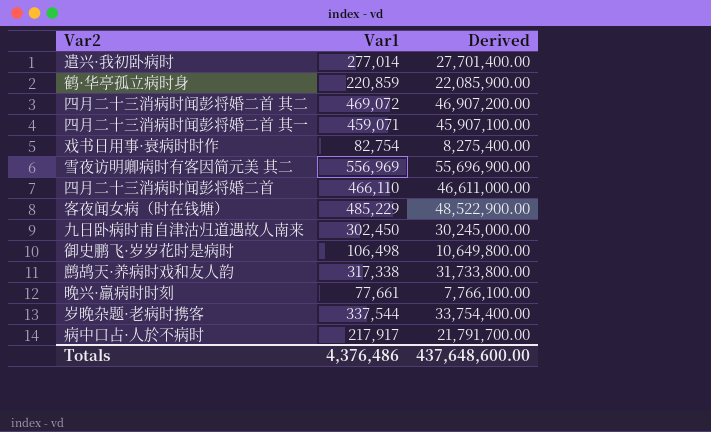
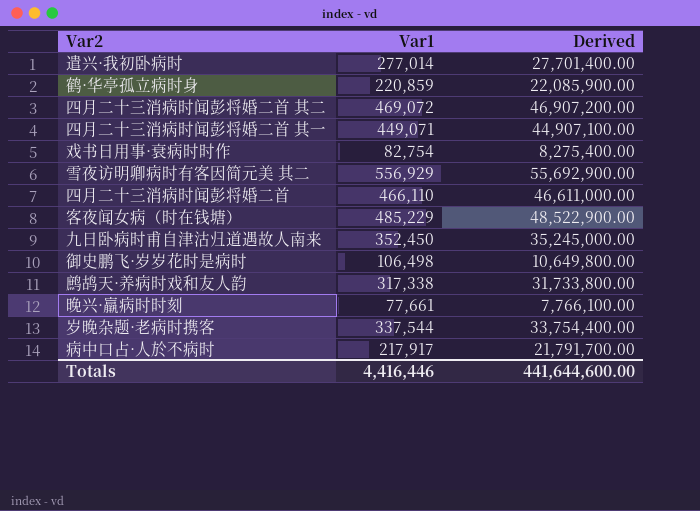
四月二十三消病时闻彭将婚二首 其一 | Var1: 459,071 -> 449,071
四月二十三消病时闻彭将婚二首 其一 | Derived: 45,907,100.00 -> 44,907,100.00
雪夜访明卿病时有客因简元美 其二 | Var1: 556,969 -> 556,929
雪夜访明卿病时有客因简元美 其二 | Derived: 55,696,900.00 -> 55,692,900.00
九日卧病时甫自津沽归道遇故人南来 | Var1: 302,450 -> 352,450
九日卧病时甫自津沽归道遇故人南来 | Derived: 30,245,000.00 -> 35,245,000.00
Totals | Var1: 4,376,486 -> 4,416,446
Totals | Derived: 437,648,600.00 -> 441,644,600.00

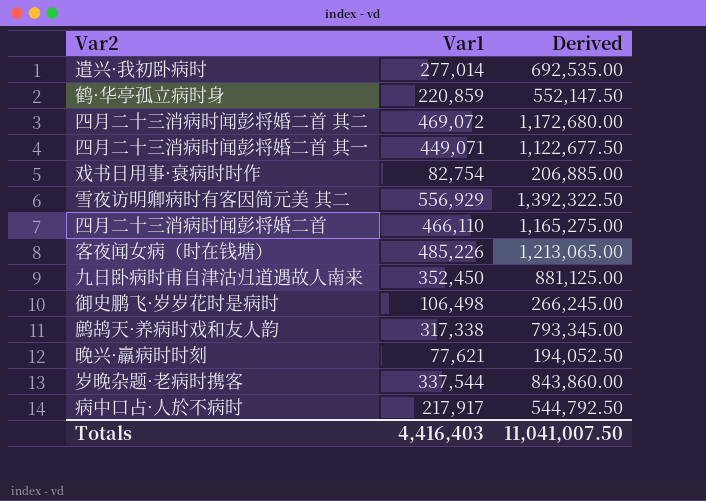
column Derived | formula: [Var1] * 100 -> [Var1] * 2.5
客夜闻女病（时在钱塘） | Var1: 485,229 -> 485,226
晚兴·羸病时时刻 | Var1: 77,661 -> 77,621
Totals | Var1: 4,416,446 -> 4,416,403
Totals | Derived: 441,644,600.00 -> 11,041,007.50

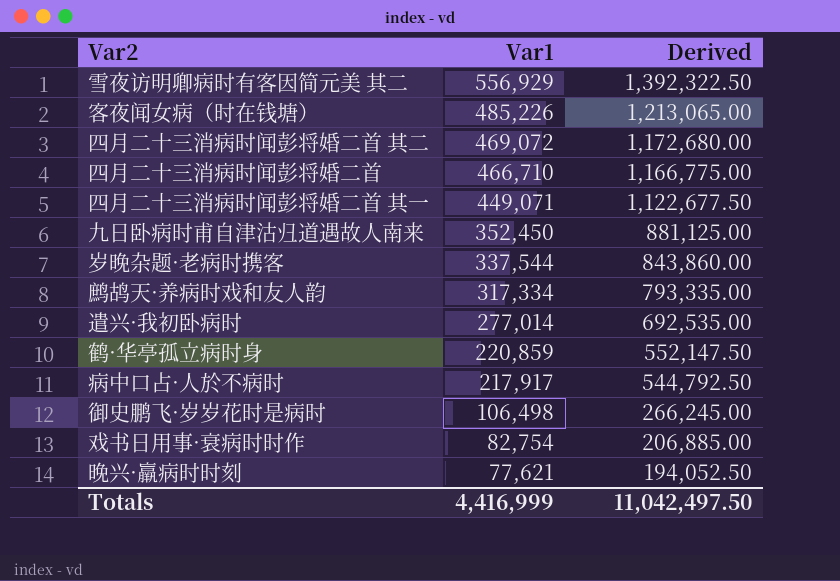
row order: none -> Var1 descending
四月二十三消病时闻彭将婚二首 | Var1: 466,110 -> 466,710
四月二十三消病时闻彭将婚二首 | Derived: 1,165,275.00 -> 1,166,775.00
鹧鸪天·养病时戏和友人韵 | Var1: 317,338 -> 317,334
鹧鸪天·养病时戏和友人韵 | Derived: 793,345.00 -> 793,335.00
Totals | Var1: 4,416,403 -> 4,416,999
Totals | Derived: 11,041,007.50 -> 11,042,497.50

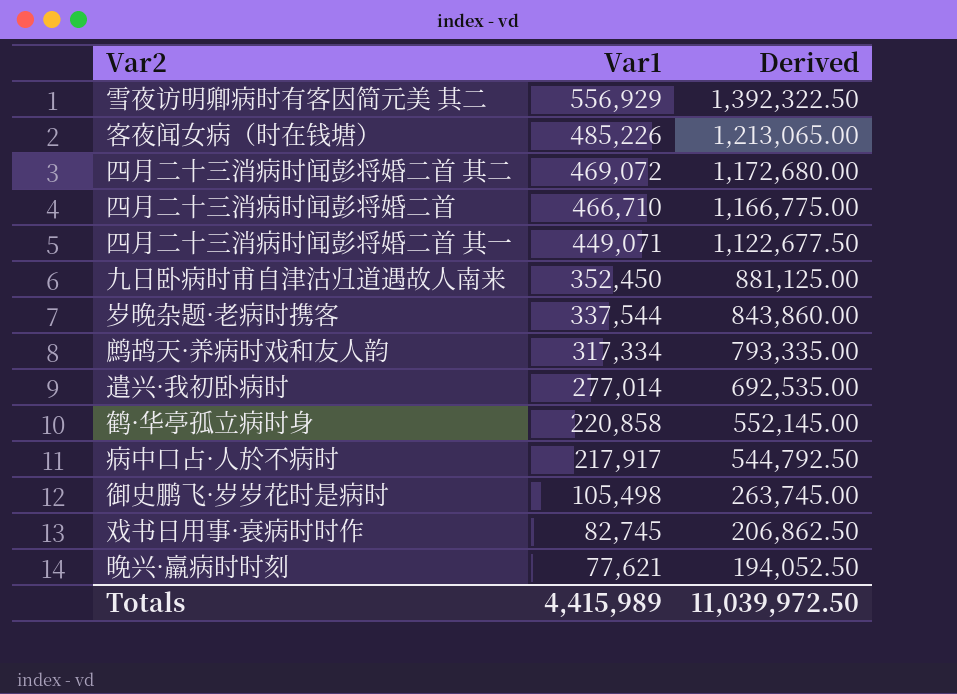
鹤·华亭孤立病时身 | Var1: 220,859 -> 220,858
鹤·华亭孤立病时身 | Derived: 552,147.50 -> 552,145.00
御史鹏飞·岁岁花时是病时 | Var1: 106,498 -> 105,498
御史鹏飞·岁岁花时是病时 | Derived: 266,245.00 -> 263,745.00
戏书日用事·衰病时时作 | Var1: 82,754 -> 82,745
戏书日用事·衰病时时作 | Derived: 206,885.00 -> 206,862.50
Totals | Var1: 4,416,999 -> 4,415,989
Totals | Derived: 11,042,497.50 -> 11,039,972.50

